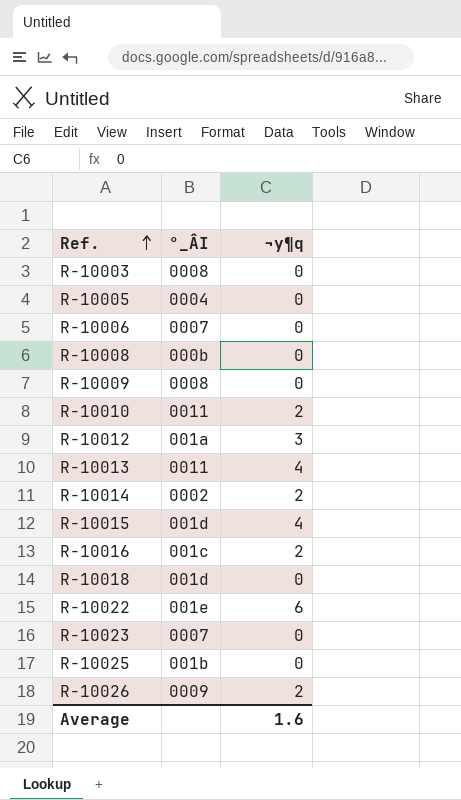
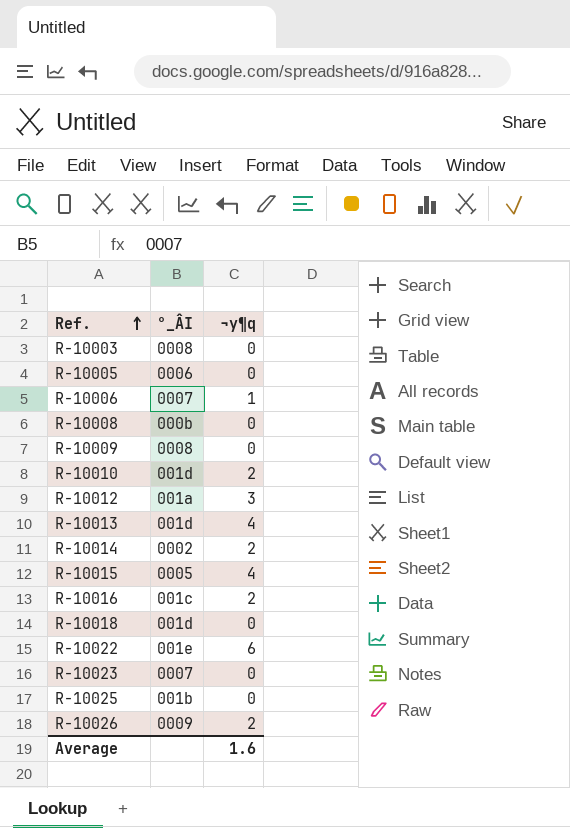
R-10005 | °_ÂI: 0004 -> 0006
R-10006 | ¬y¶q: 0 -> 1
R-10010 | °_ÂI: 0011 -> 001d
R-10013 | °_ÂI: 0011 -> 001d
R-10015 | °_ÂI: 001d -> 0005

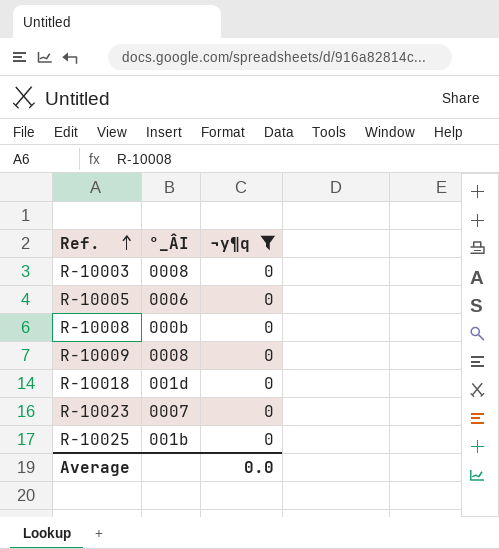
filter: none -> ¬y¶q = 0
Average | ¬y¶q: 1.6 -> 0.0

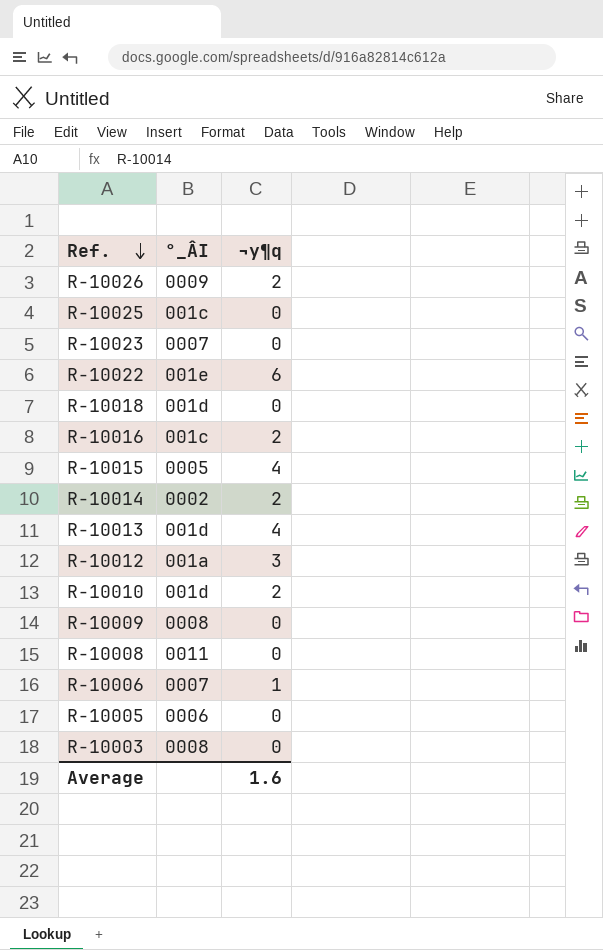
filter: ¬y¶q = 0 -> none
row order: Ref. ascending -> Ref. descending
R-10025 | °_ÂI: 001b -> 001c
R-10008 | °_ÂI: 000b -> 0011
Average | ¬y¶q: 0.0 -> 1.6

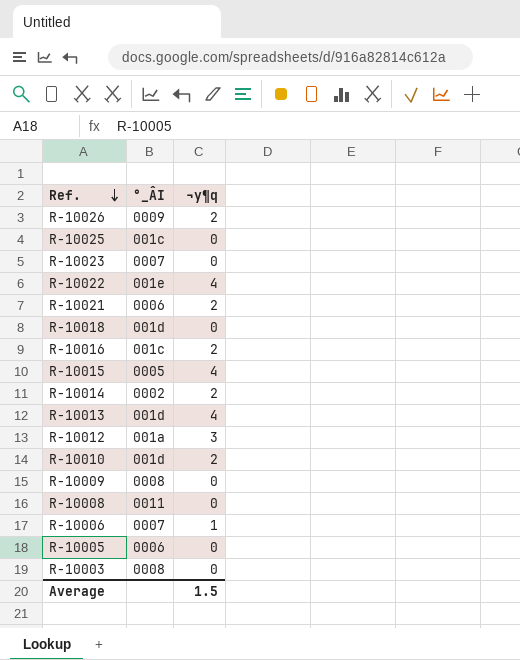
R-10022 | ¬y¶q: 6 -> 4
row R-10021: none -> 0006 | 2
Average | ¬y¶q: 1.6 -> 1.5

